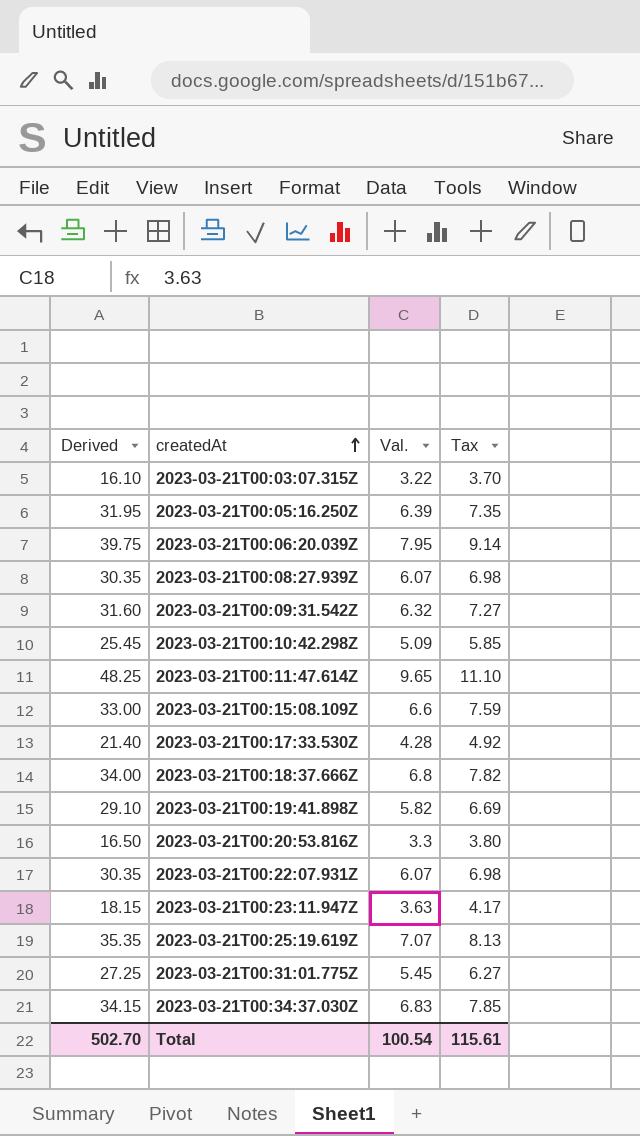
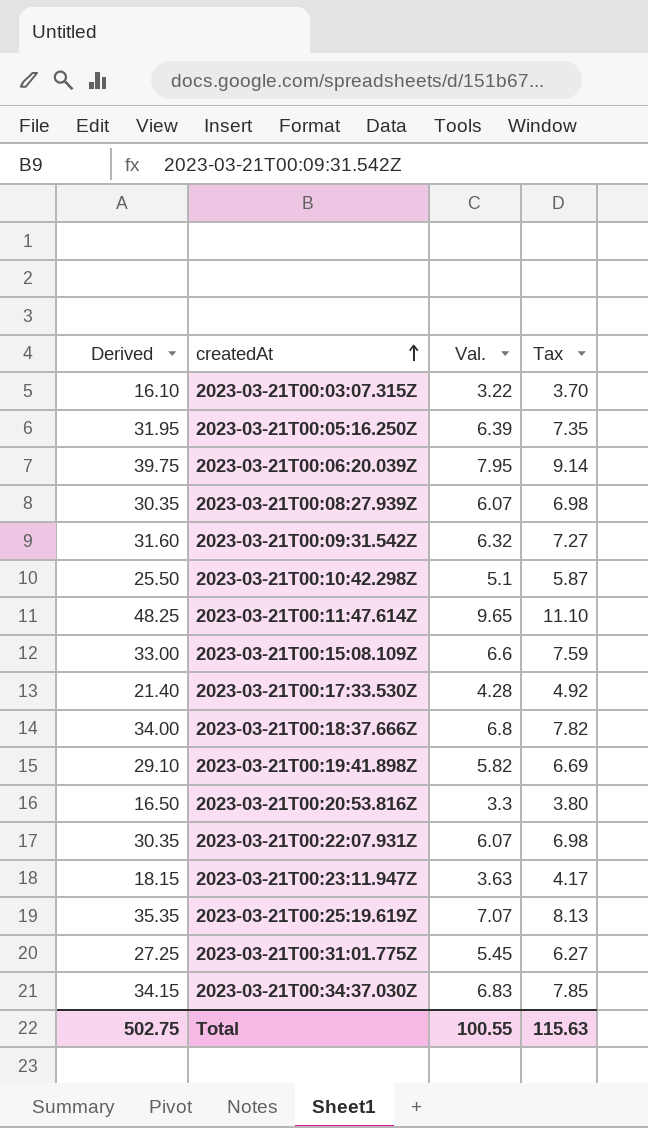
2023-03-21T00:10:42.298Z | Derived: 25.45 -> 25.50
2023-03-21T00:10:42.298Z | Val.: 5.09 -> 5.1
2023-03-21T00:10:42.298Z | Tax: 5.85 -> 5.87
Total | Derived: 502.70 -> 502.75
Total | Val.: 100.54 -> 100.55
Total | Tax: 115.61 -> 115.63

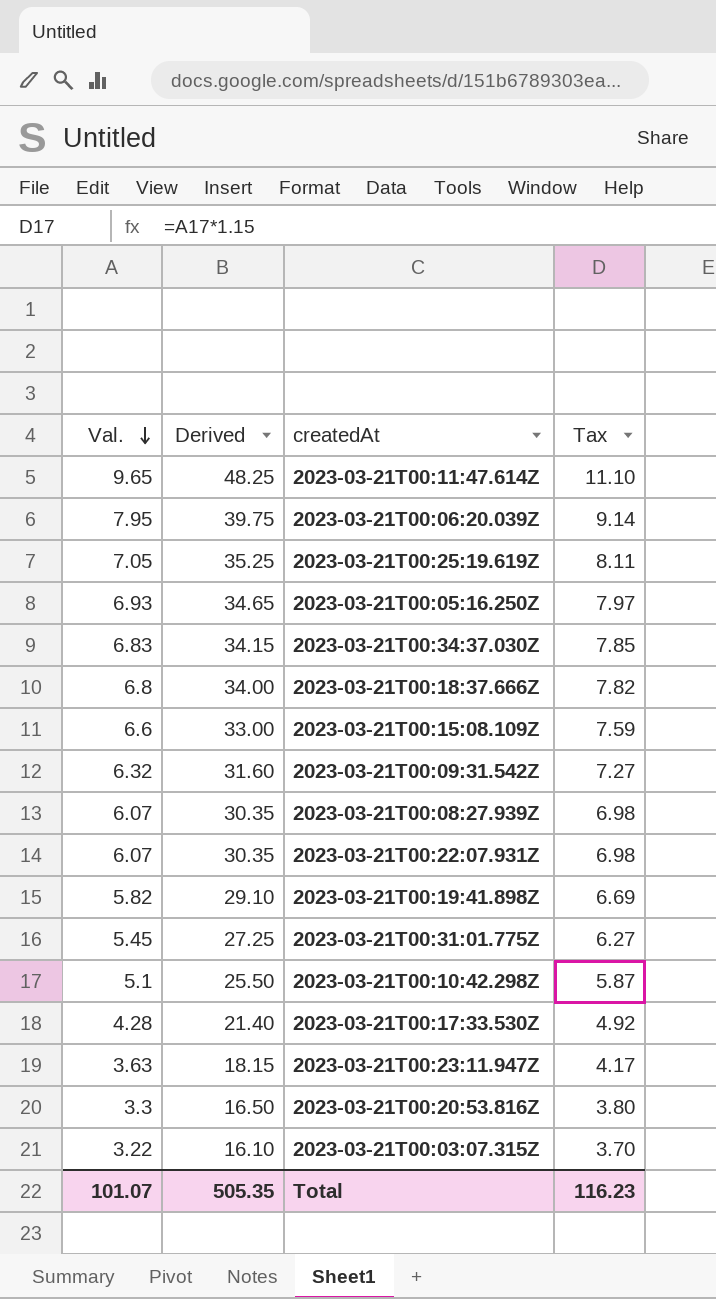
row order: createdAt ascending -> Val. descending
column Val. | position: 3 -> 1
2023-03-21T00:25:19.619Z | Val.: 7.07 -> 7.05
2023-03-21T00:25:19.619Z | Derived: 35.35 -> 35.25
2023-03-21T00:25:19.619Z | Tax: 8.13 -> 8.11
2023-03-21T00:05:16.250Z | Val.: 6.39 -> 6.93
2023-03-21T00:05:16.250Z | Derived: 31.95 -> 34.65
2023-03-21T00:05:16.250Z | Tax: 7.35 -> 7.97
Total | Val.: 100.55 -> 101.07
Total | Derived: 502.75 -> 505.35
Total | Tax: 115.63 -> 116.23

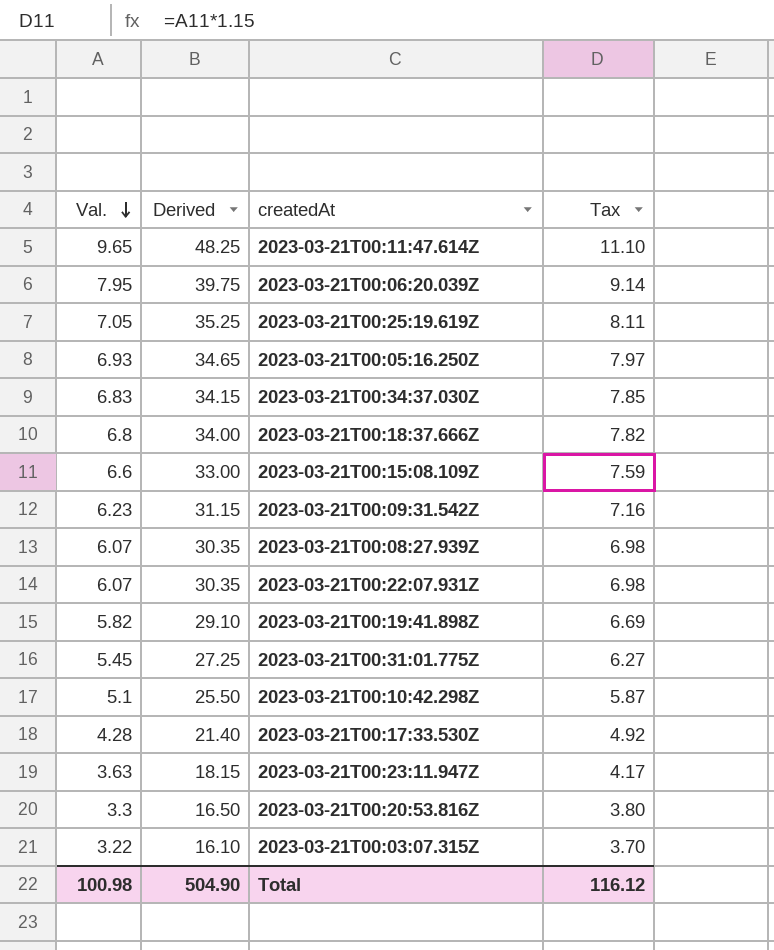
2023-03-21T00:09:31.542Z | Val.: 6.32 -> 6.23
2023-03-21T00:09:31.542Z | Derived: 31.60 -> 31.15
2023-03-21T00:09:31.542Z | Tax: 7.27 -> 7.16
Total | Val.: 101.07 -> 100.98
Total | Derived: 505.35 -> 504.90
Total | Tax: 116.23 -> 116.12

